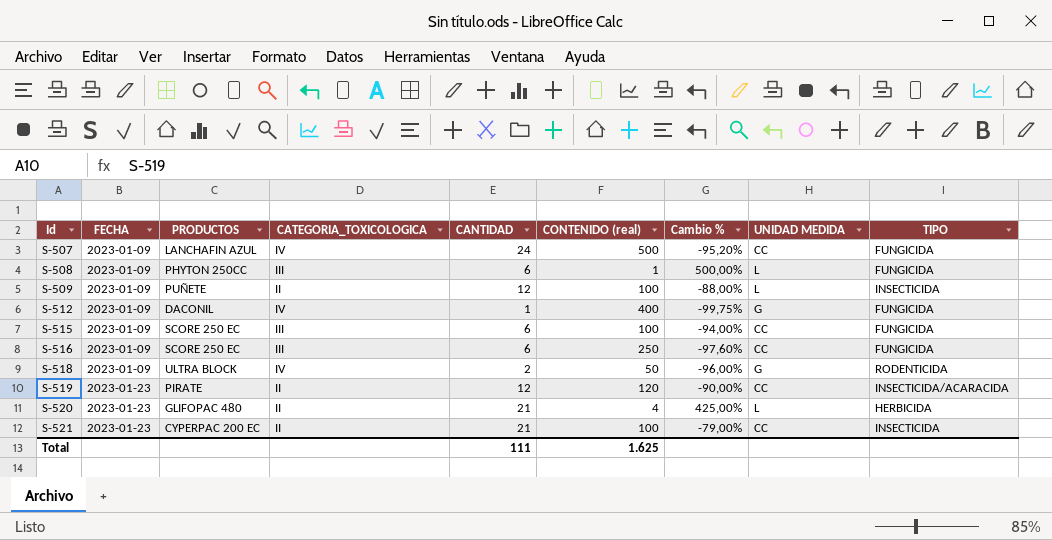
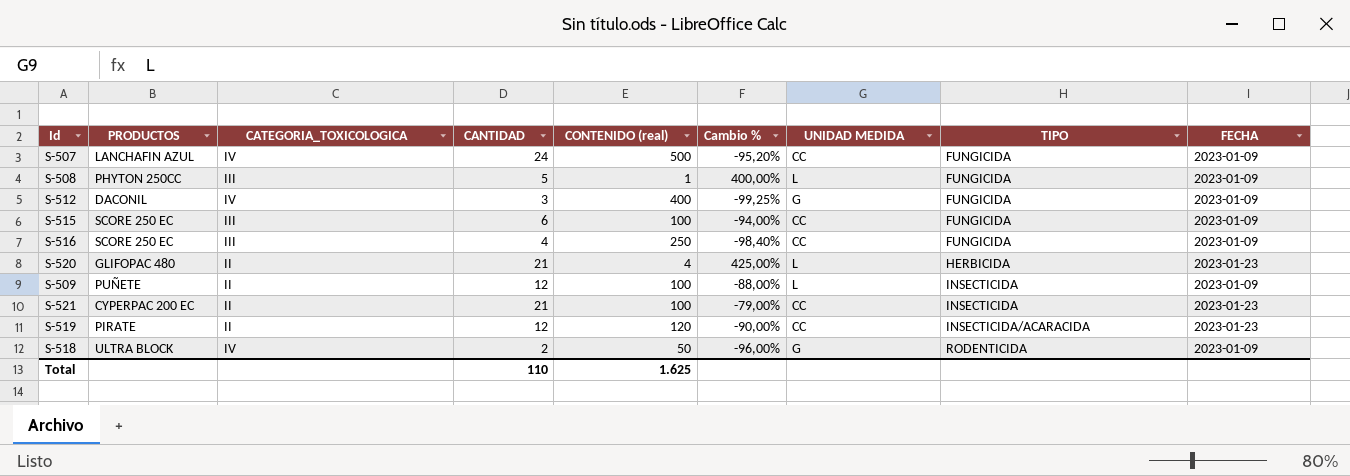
row order: Id ascending -> TIPO ascending
column FECHA | position: 2 -> 9
S-508 | CANTIDAD: 6 -> 5
S-508 | Cambio %: 500,00% -> 400,00%
S-512 | CANTIDAD: 1 -> 3
S-512 | Cambio %: -99,75% -> -99,25%
S-516 | CANTIDAD: 6 -> 4
S-516 | Cambio %: -97,60% -> -98,40%
Total | CANTIDAD: 111 -> 110

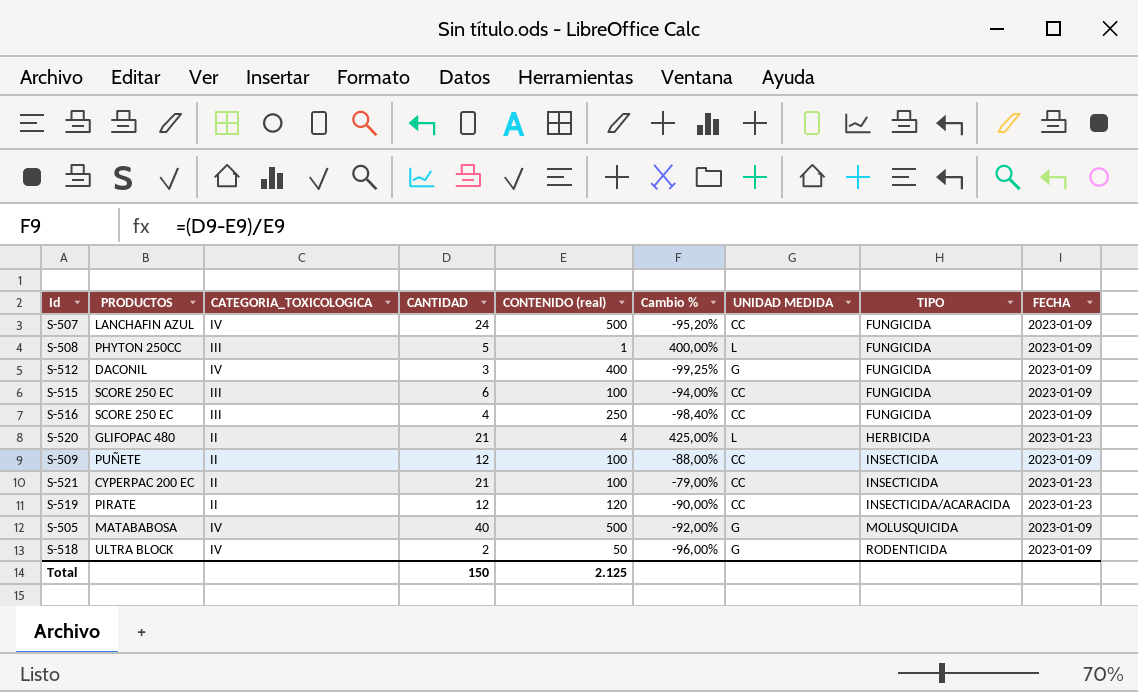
S-509 | UNIDAD MEDIDA: L -> CC
row S-505: none -> MATABABOSA | IV | 40 | 500 | -92,00% | G | MOLUSQUICIDA | 2023-01-09
Total | CANTIDAD: 110 -> 150
Total | CONTENIDO (real): 1.625 -> 2.125

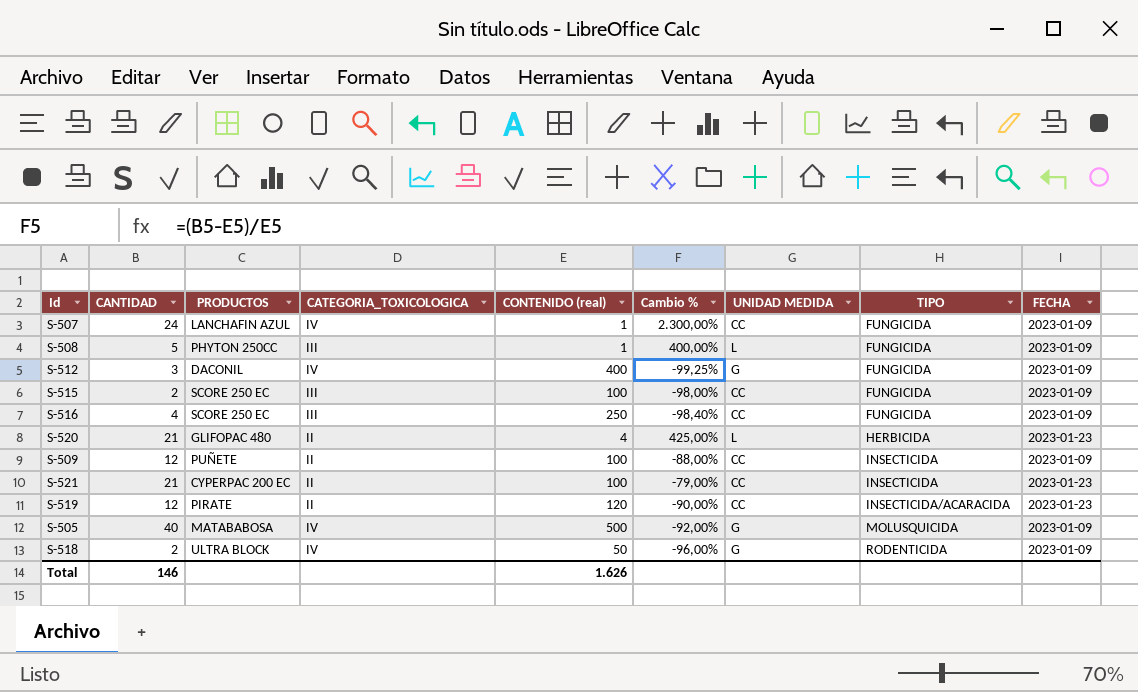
column CANTIDAD | position: 4 -> 2
S-507 | CONTENIDO (real): 500 -> 1
S-507 | Cambio %: -95,20% -> 2.300,00%
S-515 | CANTIDAD: 6 -> 2
S-515 | Cambio %: -94,00% -> -98,00%
Total | CANTIDAD: 150 -> 146
Total | CONTENIDO (real): 2.125 -> 1.626

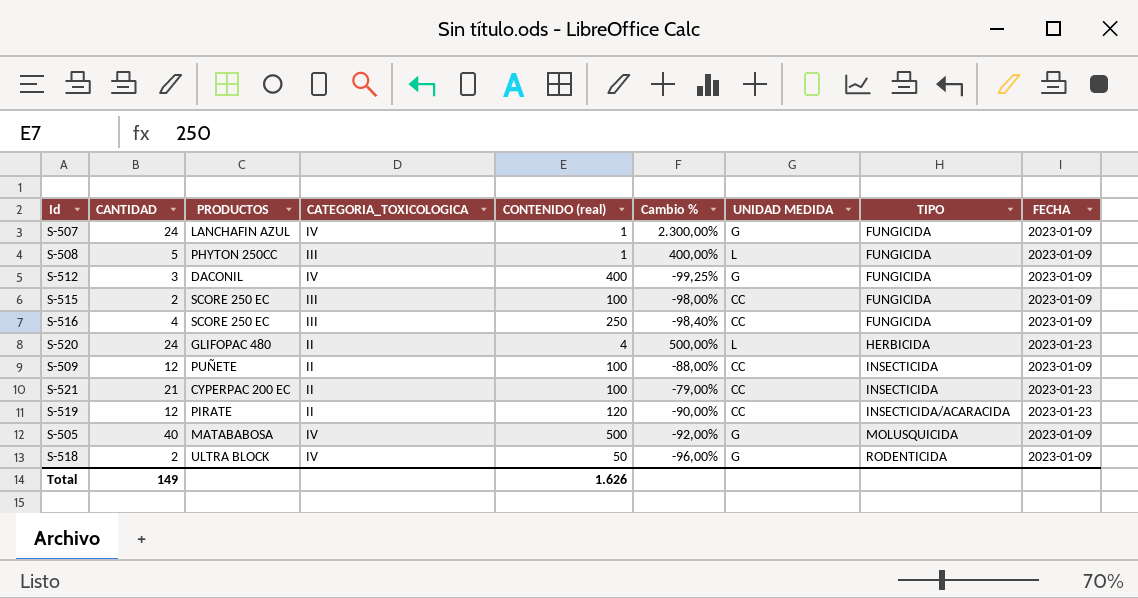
S-507 | UNIDAD MEDIDA: CC -> G
S-520 | CANTIDAD: 21 -> 24
S-520 | Cambio %: 425,00% -> 500,00%
Total | CANTIDAD: 146 -> 149

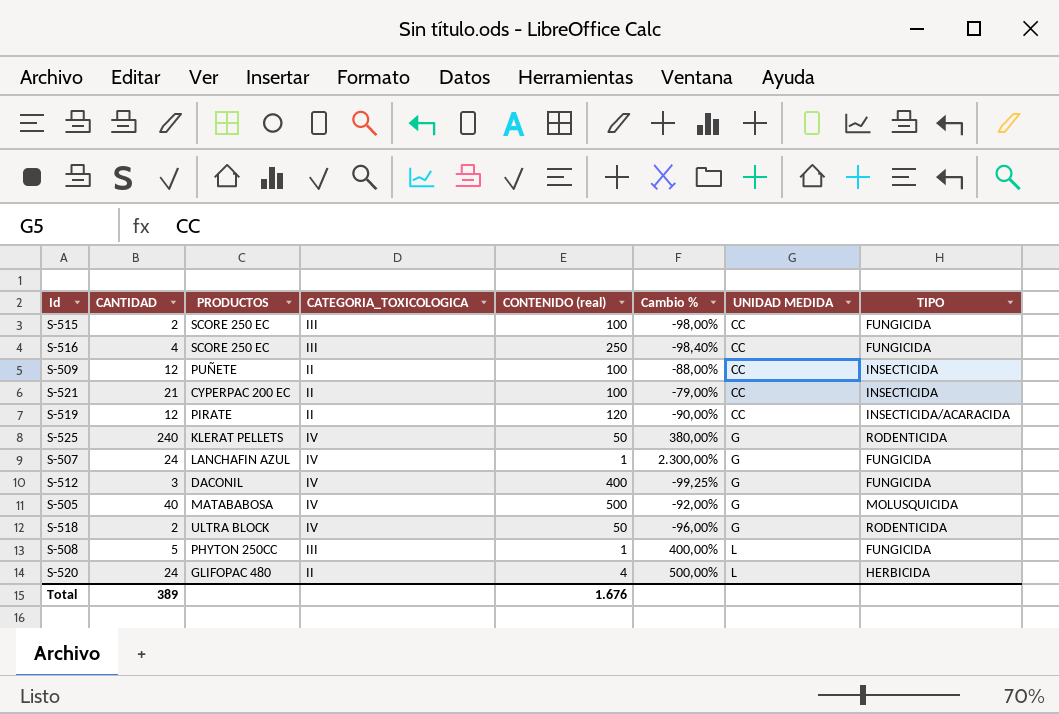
row order: TIPO ascending -> UNIDAD MEDIDA ascending
column FECHA | position: 9 -> none
row S-525: none -> 240 | KLERAT PELLETS | IV | 50 | 380,00% | G | RODENTICIDA
Total | CANTIDAD: 149 -> 389
Total | CONTENIDO (real): 1.626 -> 1.676

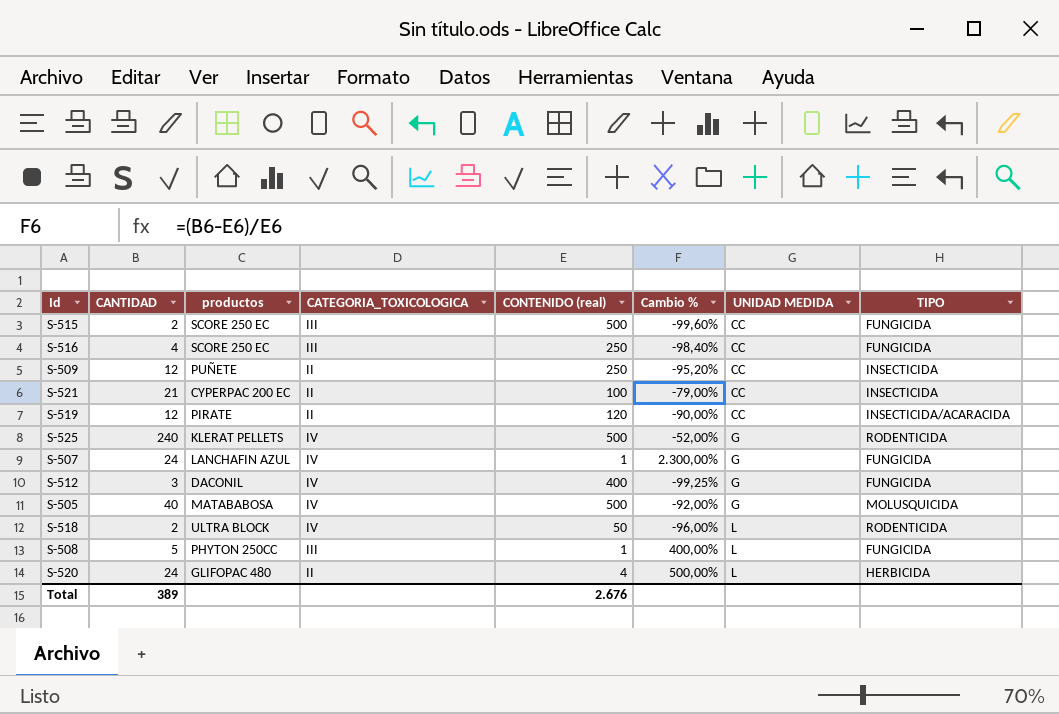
column name: PRODUCTOS -> productos
S-515 | CONTENIDO (real): 100 -> 500
S-515 | Cambio %: -98,00% -> -99,60%
S-509 | CONTENIDO (real): 100 -> 250
S-509 | Cambio %: -88,00% -> -95,20%
S-525 | CONTENIDO (real): 50 -> 500
S-525 | Cambio %: 380,00% -> -52,00%
S-518 | UNIDAD MEDIDA: G -> L
Total | CONTENIDO (real): 1.676 -> 2.676

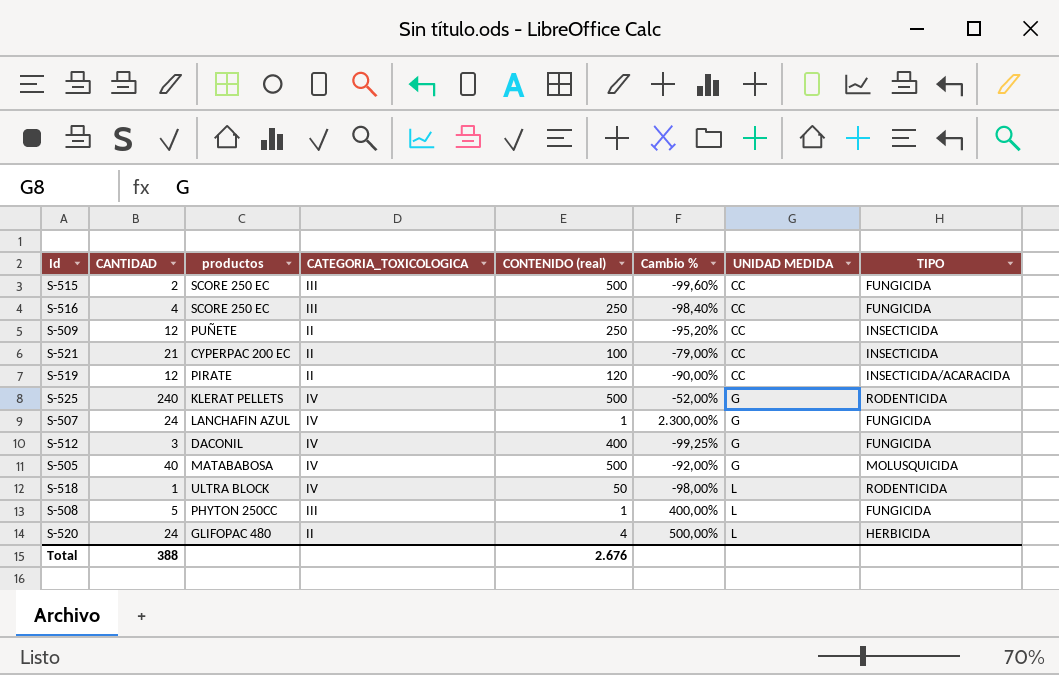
S-518 | CANTIDAD: 2 -> 1
S-518 | Cambio %: -96,00% -> -98,00%
Total | CANTIDAD: 389 -> 388

